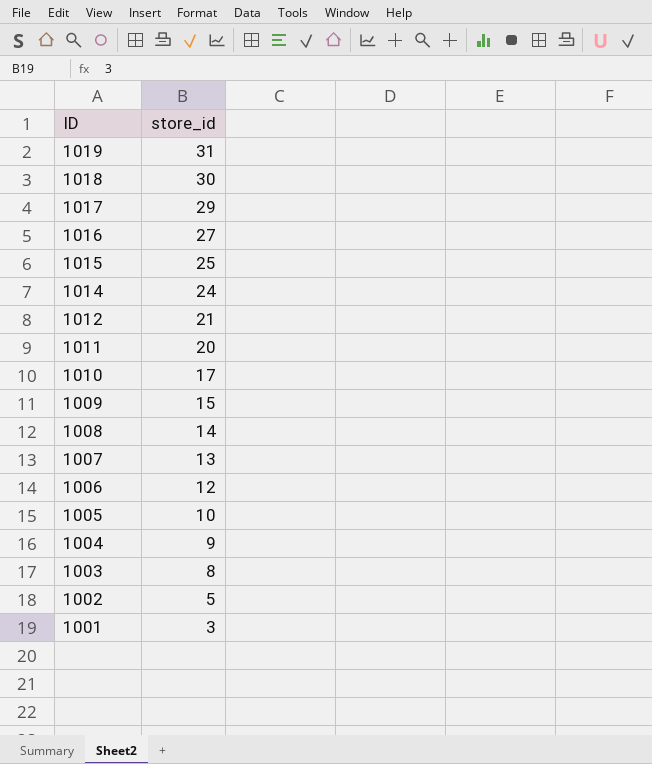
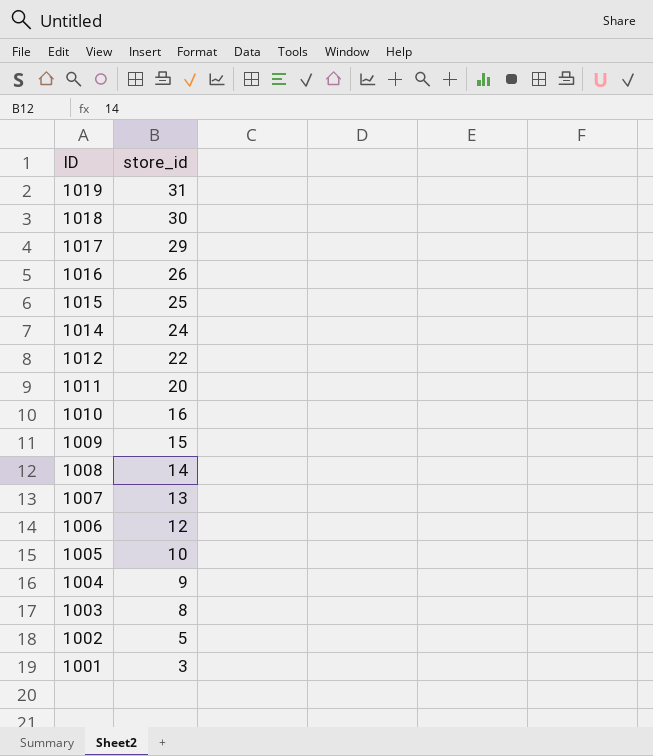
1016 | store_id: 27 -> 26
1012 | store_id: 21 -> 22
1010 | store_id: 17 -> 16

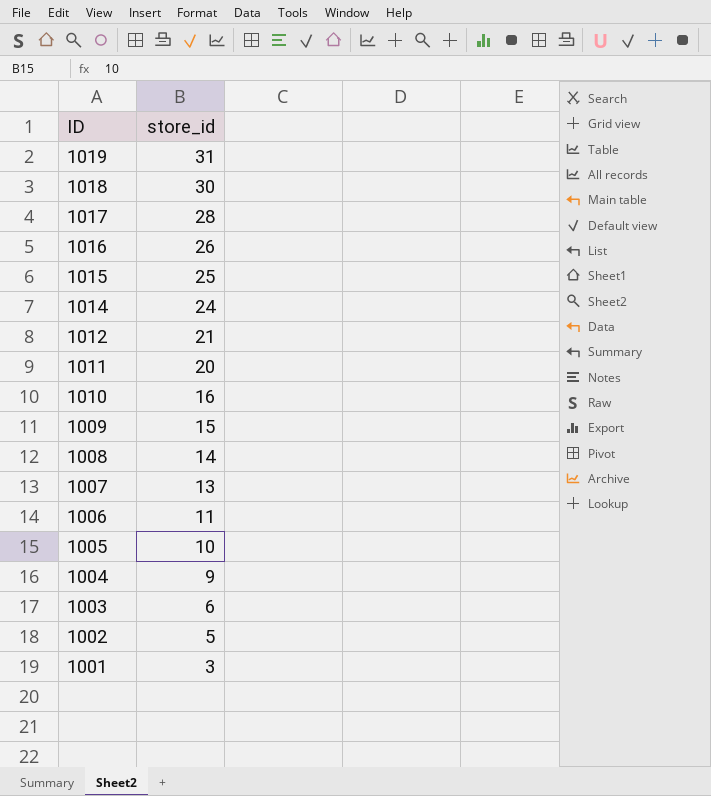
1017 | store_id: 29 -> 28
1012 | store_id: 22 -> 21
1006 | store_id: 12 -> 11
1003 | store_id: 8 -> 6

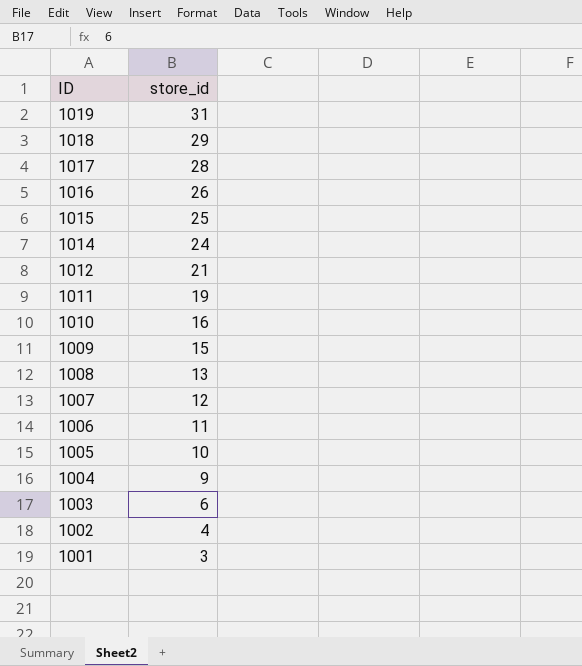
1018 | store_id: 30 -> 29
1011 | store_id: 20 -> 19
1008 | store_id: 14 -> 13
1007 | store_id: 13 -> 12
1002 | store_id: 5 -> 4

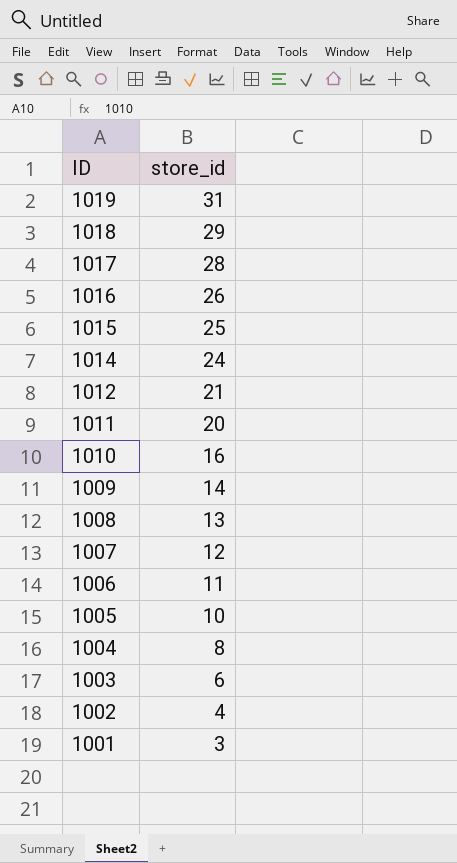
1011 | store_id: 19 -> 20
1009 | store_id: 15 -> 14
1004 | store_id: 9 -> 8

